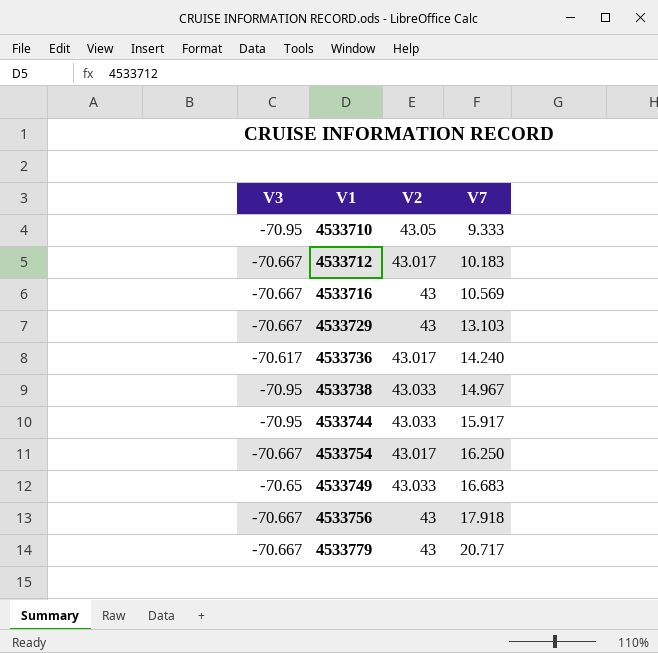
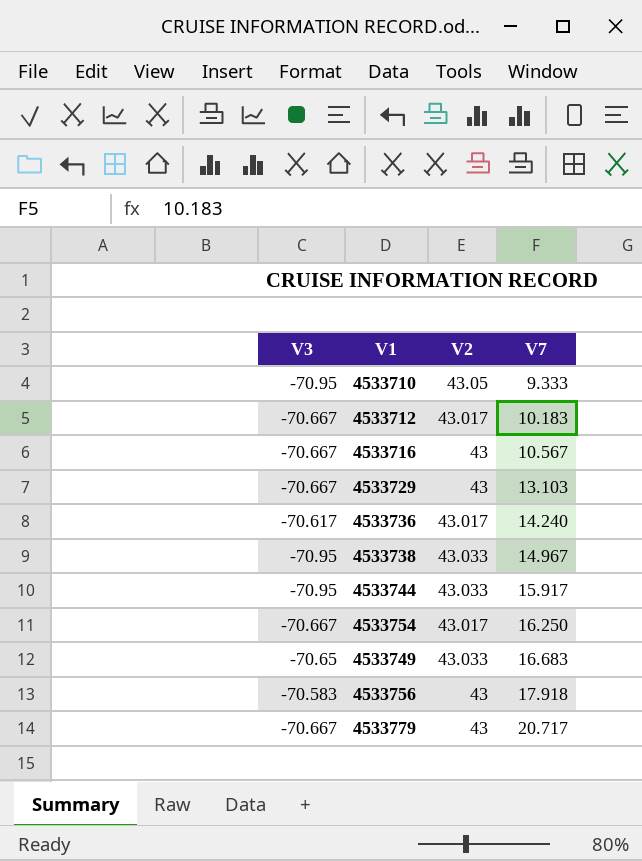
4533716 | V7: 10.569 -> 10.567
4533756 | V3: -70.667 -> -70.583

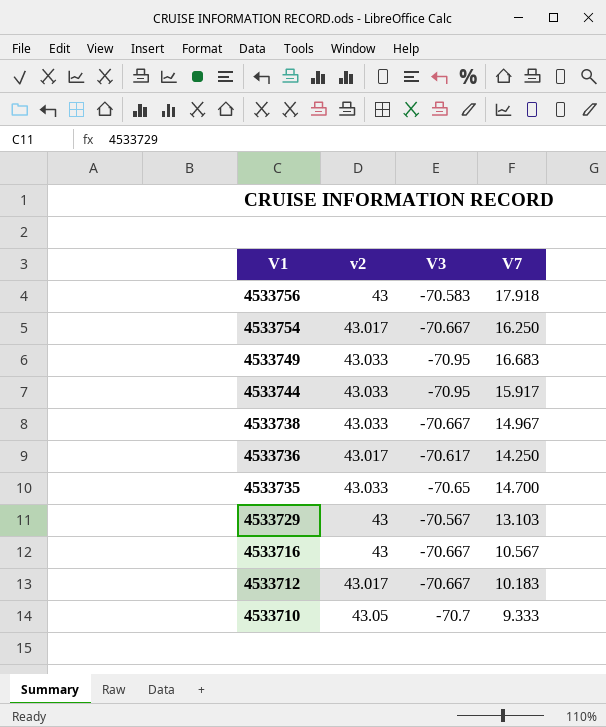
row order: V7 ascending -> V1 descending
column name: V2 -> v2
column V3 | position: 1 -> 3
row 4533779: -70.667 | 43 | 20.717 -> none
4533749 | V3: -70.65 -> -70.95
4533738 | V3: -70.95 -> -70.667
4533736 | V7: 14.240 -> 14.250
row 4533735: none -> 43.033 | -70.65 | 14.700
4533729 | V3: -70.667 -> -70.567
4533710 | V3: -70.95 -> -70.7

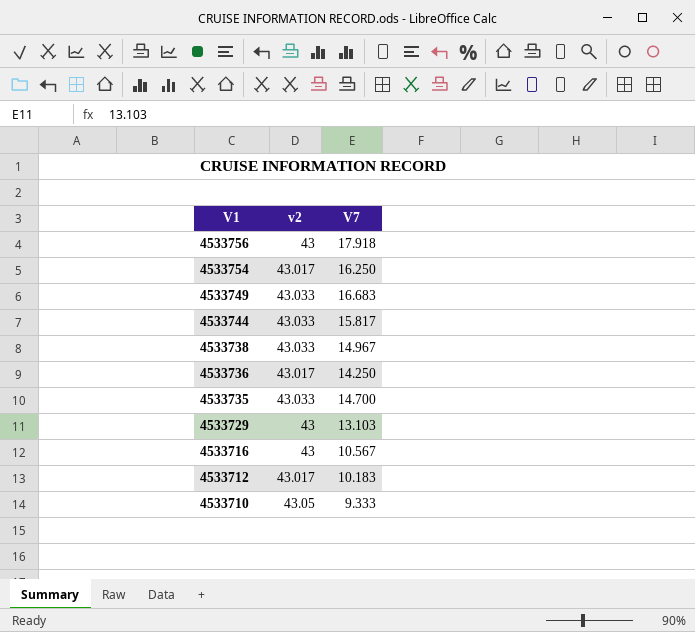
column V3 | position: 3 -> none
4533744 | V7: 15.917 -> 15.817

